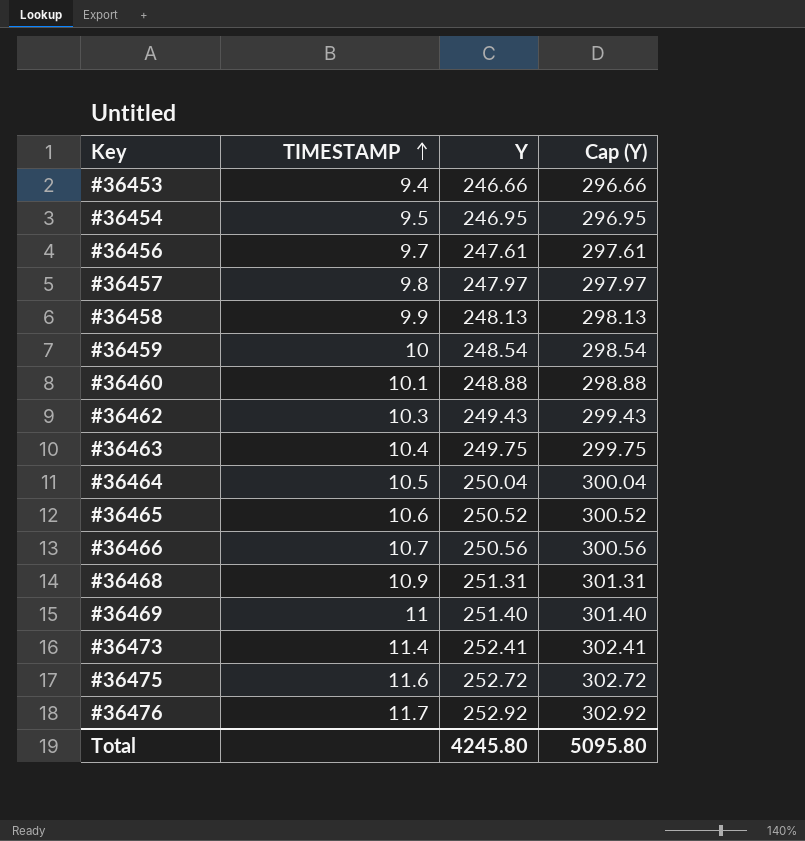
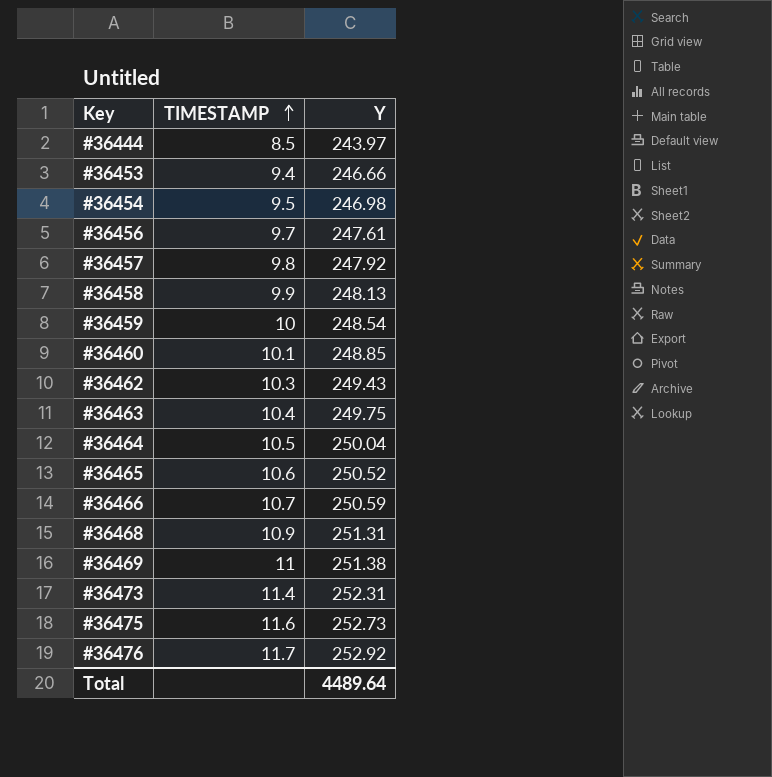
column Cap (Y) | formula: [Y] + 50 -> none
row #36444: none -> 8.5 | 243.97
#36454 | Y: 246.95 -> 246.98
#36457 | Y: 247.97 -> 247.92
#36460 | Y: 248.88 -> 248.85
#36466 | Y: 250.56 -> 250.59
#36469 | Y: 251.40 -> 251.38
#36473 | Y: 252.41 -> 252.31
#36475 | Y: 252.72 -> 252.73
Total | Y: 4245.80 -> 4489.64

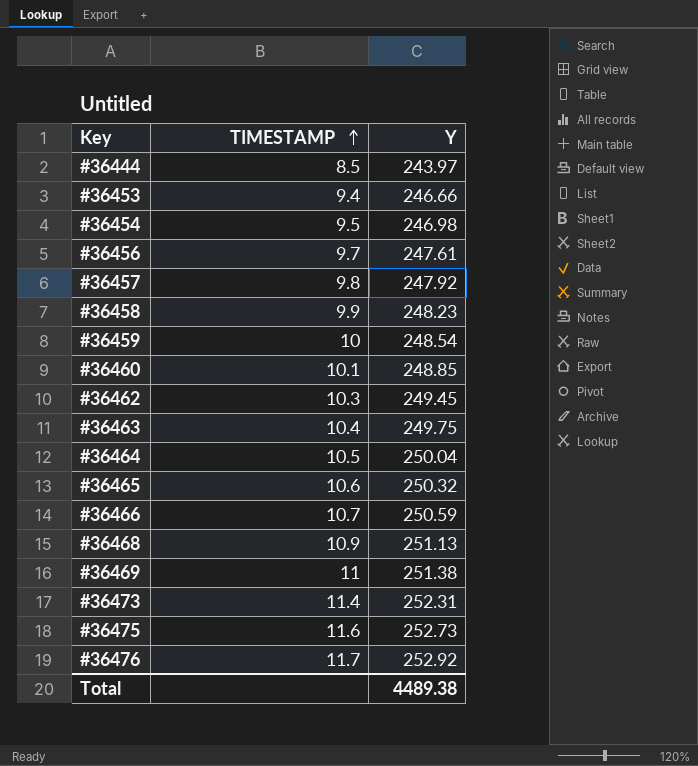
#36458 | Y: 248.13 -> 248.23
#36462 | Y: 249.43 -> 249.45
#36465 | Y: 250.52 -> 250.32
#36468 | Y: 251.31 -> 251.13
Total | Y: 4489.64 -> 4489.38

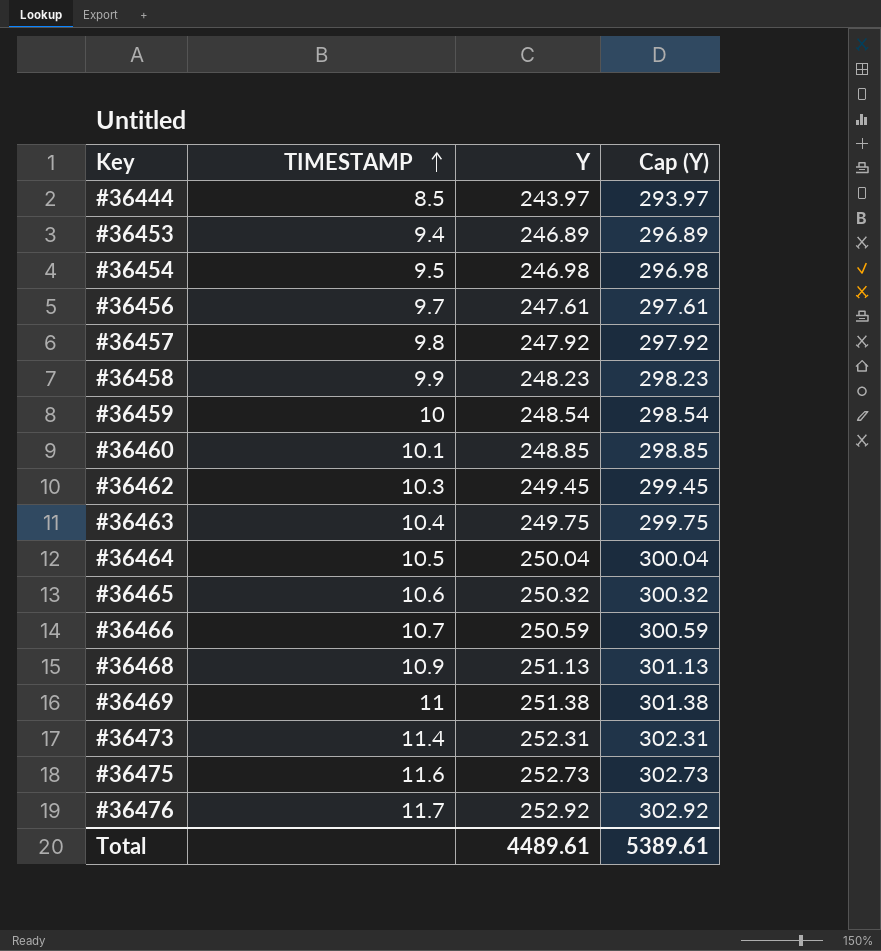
column Cap (Y) | formula: none -> [Y] + 50
#36453 | Y: 246.66 -> 246.89
Total | Y: 4489.38 -> 4489.61

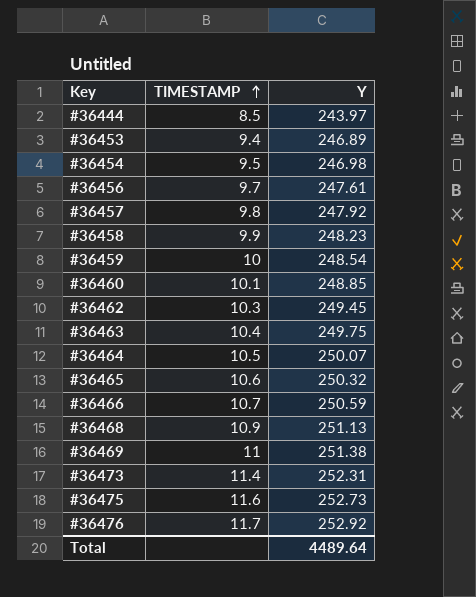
column Cap (Y) | formula: [Y] + 50 -> none
#36464 | Y: 250.04 -> 250.07
Total | Y: 4489.61 -> 4489.64

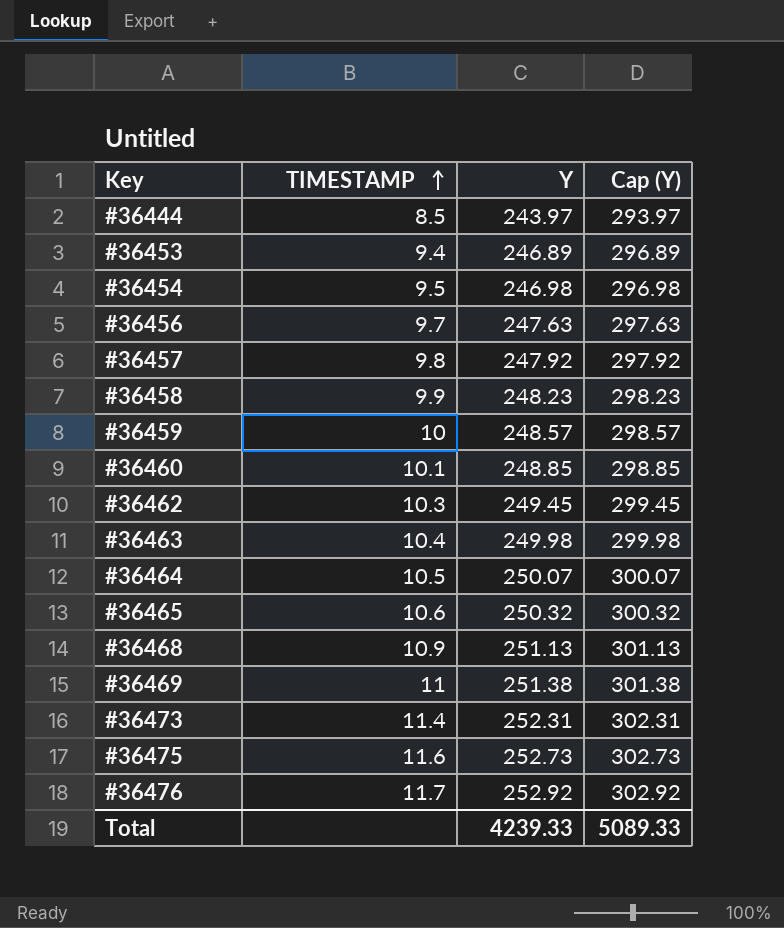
column Cap (Y) | formula: none -> [Y] + 50
row #36466: 10.7 | 250.59 -> none
#36456 | Y: 247.61 -> 247.63
#36459 | Y: 248.54 -> 248.57
#36463 | Y: 249.75 -> 249.98
Total | Y: 4489.64 -> 4239.33

